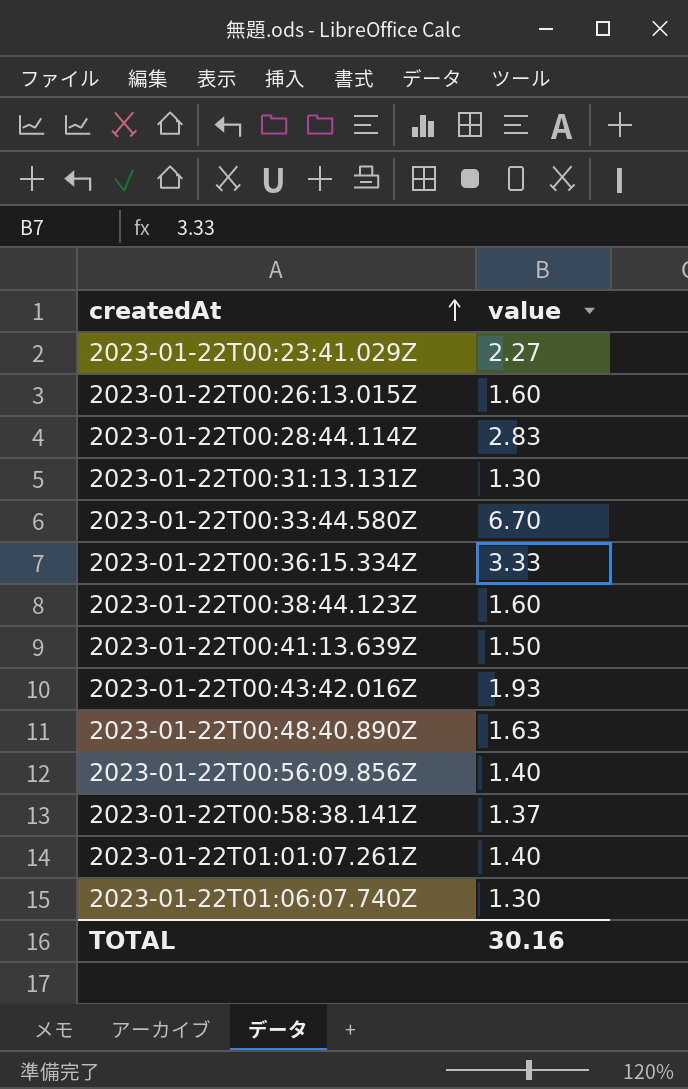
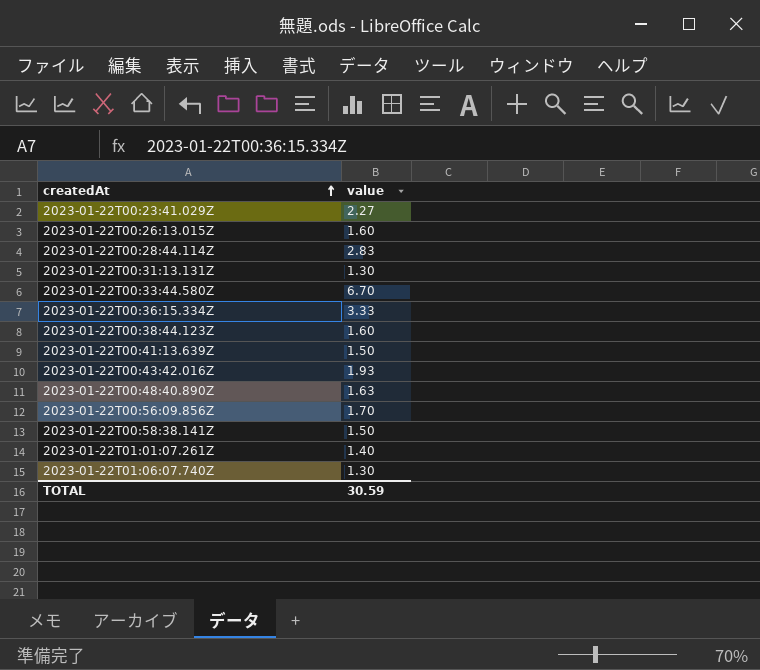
2023-01-22T00:56:09.856Z | value: 1.40 -> 1.70
2023-01-22T00:58:38.141Z | value: 1.37 -> 1.50
TOTAL | value: 30.16 -> 30.59

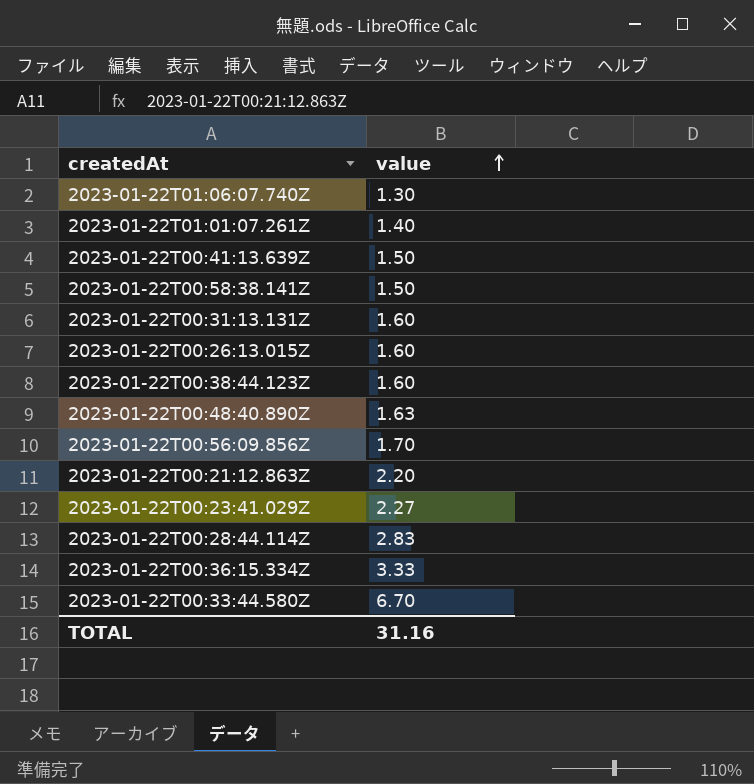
row order: createdAt ascending -> value ascending
row 2023-01-22T00:43:42.016Z: 1.93 -> none
2023-01-22T00:31:13.131Z | value: 1.30 -> 1.60
row 2023-01-22T00:21:12.863Z: none -> 2.20
TOTAL | value: 30.59 -> 31.16

